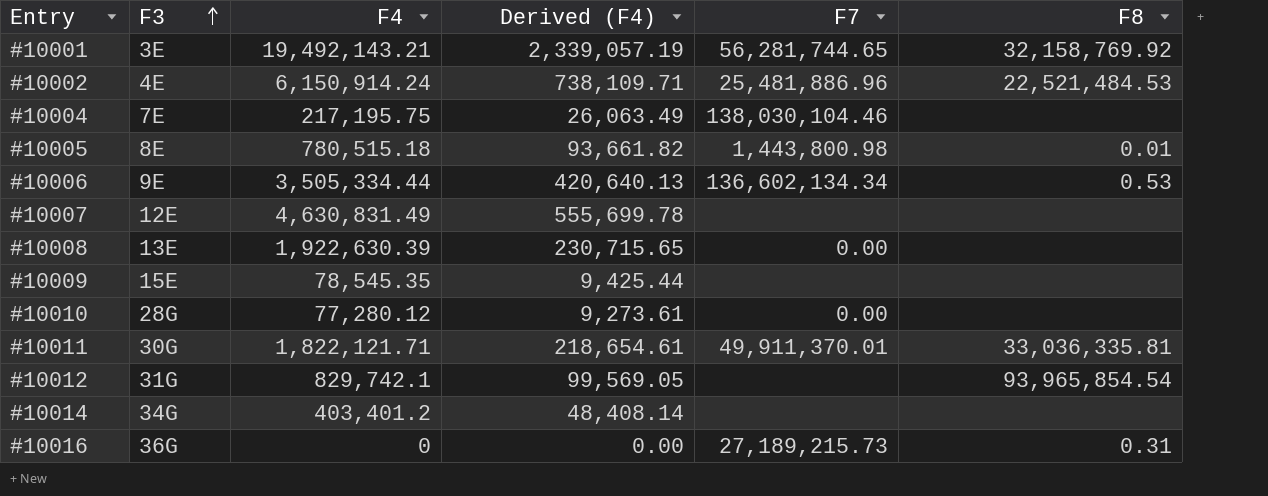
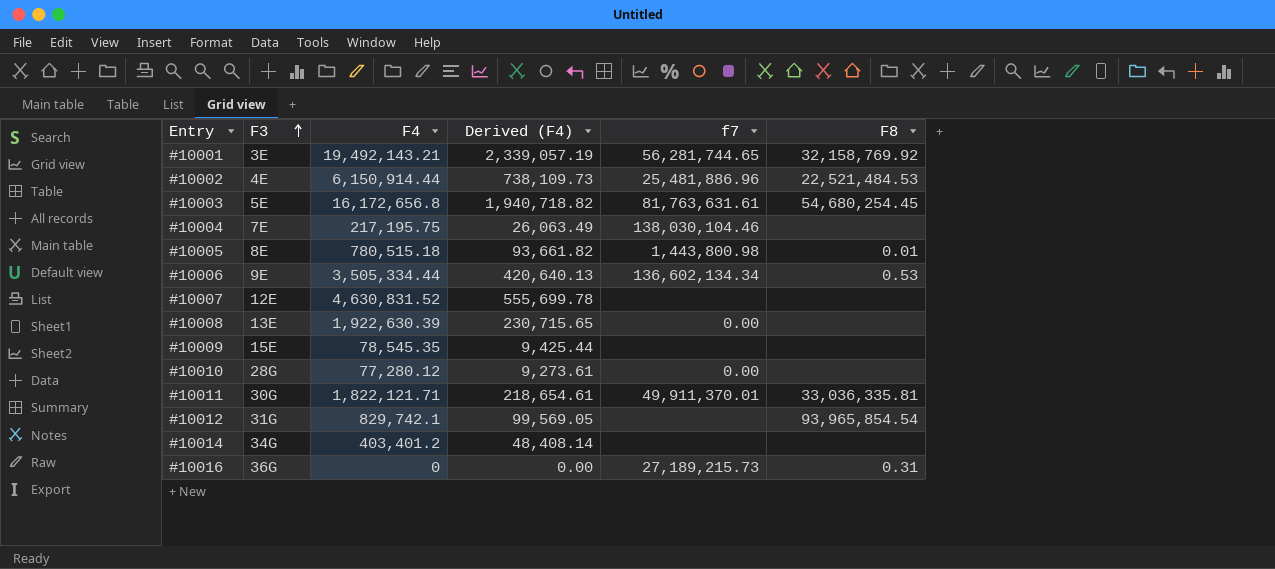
column name: F7 -> f7
#10002 | F4: 6,150,914.24 -> 6,150,914.44
#10002 | Derived (F4): 738,109.71 -> 738,109.73
row #10003: none -> 5E | 16,172,656.8 | 1,940,718.82 | 81,763,631.61 | 54,680,254.45
#10007 | F4: 4,630,831.49 -> 4,630,831.52

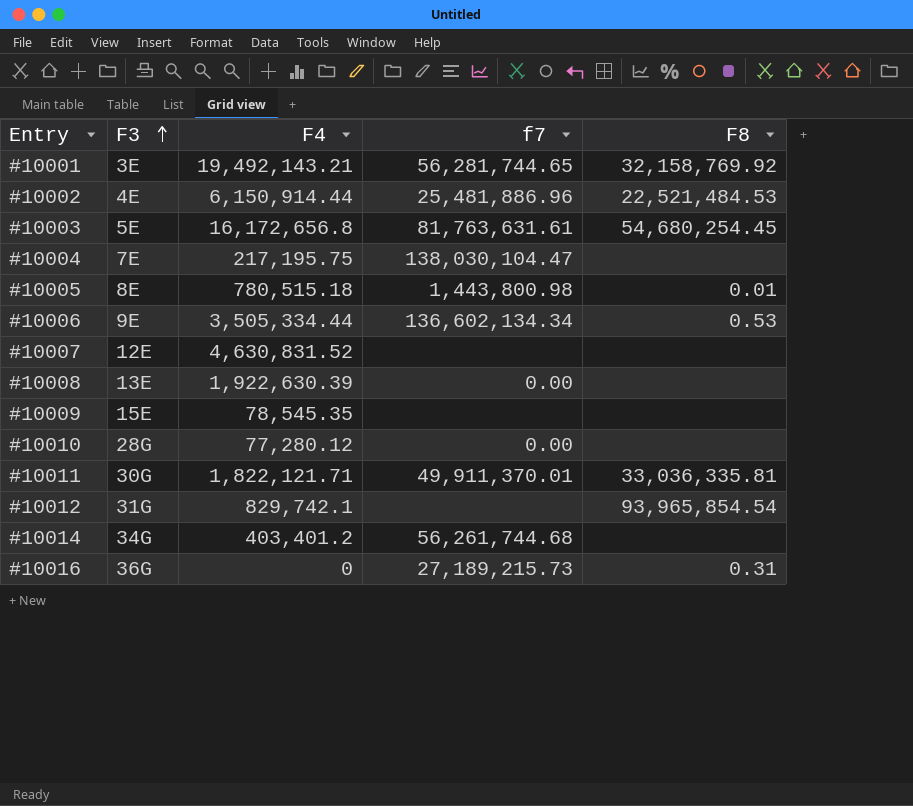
column Derived (F4) | formula: [F4] * 0.12 -> none
#10004 | f7: 138,030,104.46 -> 138,030,104.47
#10014 | f7: none -> 56,261,744.68

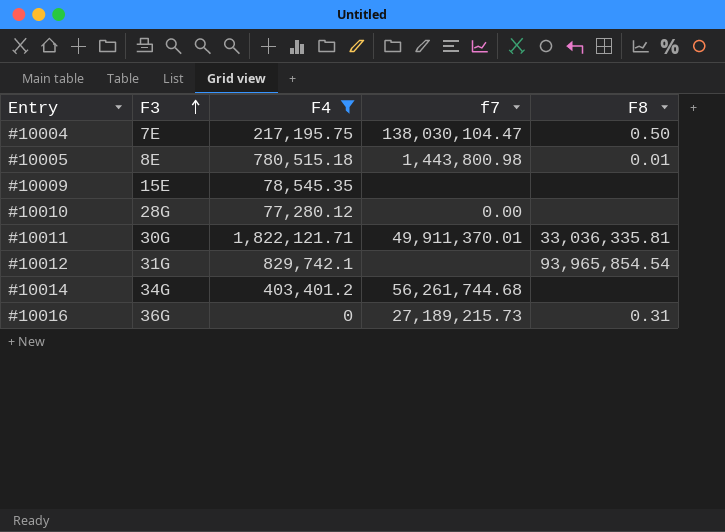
filter: none -> F4 <= 1,822,121.71
#10004 | F8: none -> 0.50

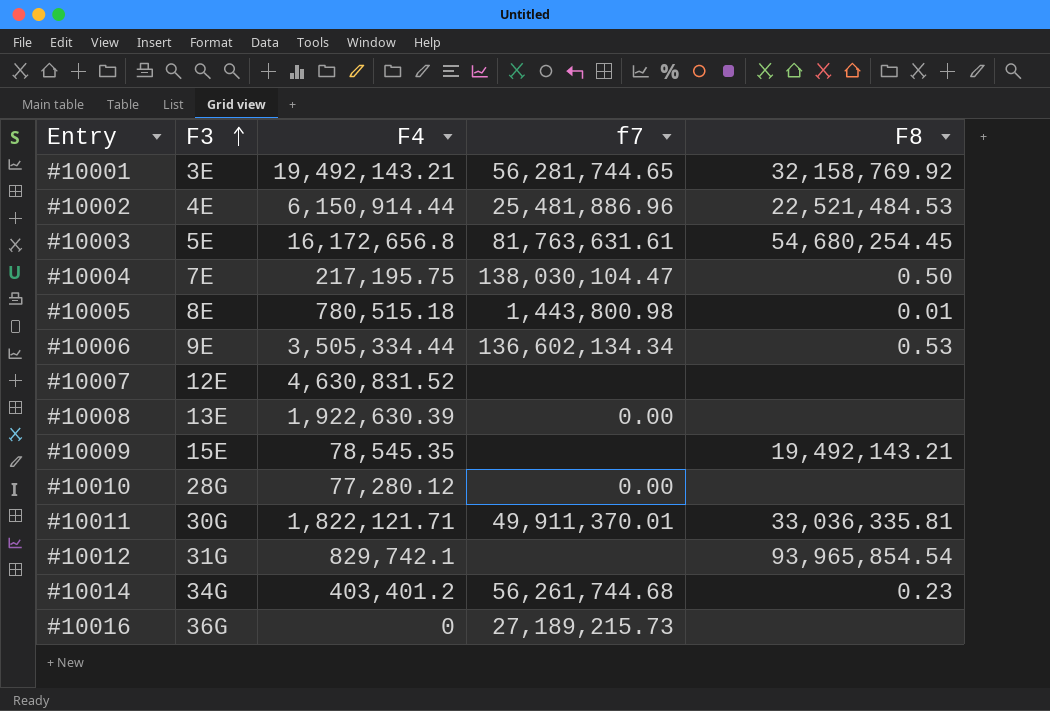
filter: F4 <= 1,822,121.71 -> none
#10009 | F8: none -> 19,492,143.21
#10014 | F8: none -> 0.23
#10016 | F8: 0.31 -> none

